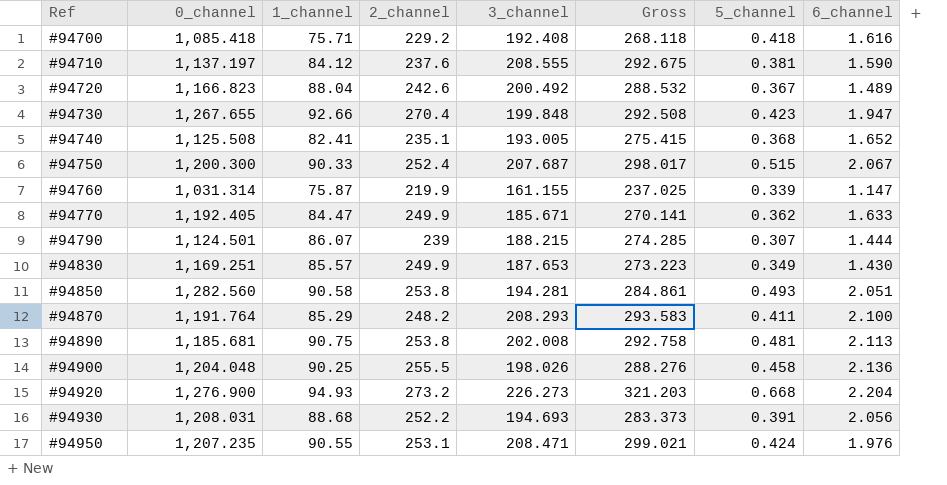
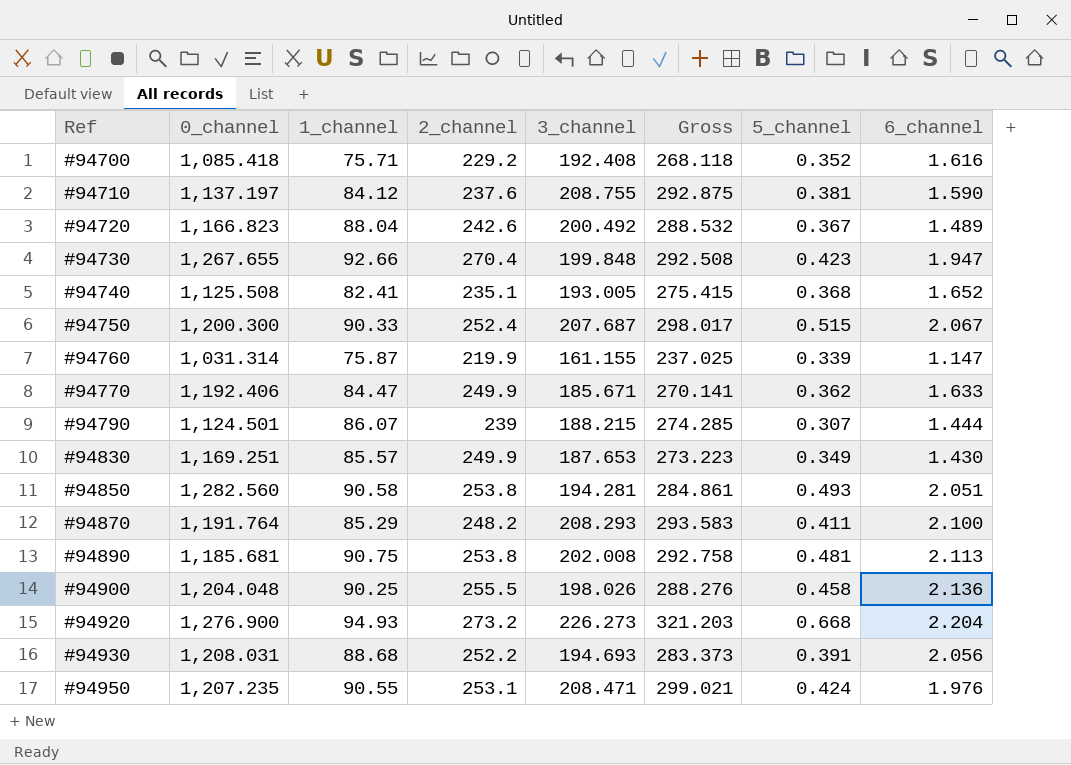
#94700 | 5_channel: 0.418 -> 0.352
#94710 | 3_channel: 208.555 -> 208.755
#94710 | Gross: 292.675 -> 292.875
#94770 | 0_channel: 1,192.405 -> 1,192.406

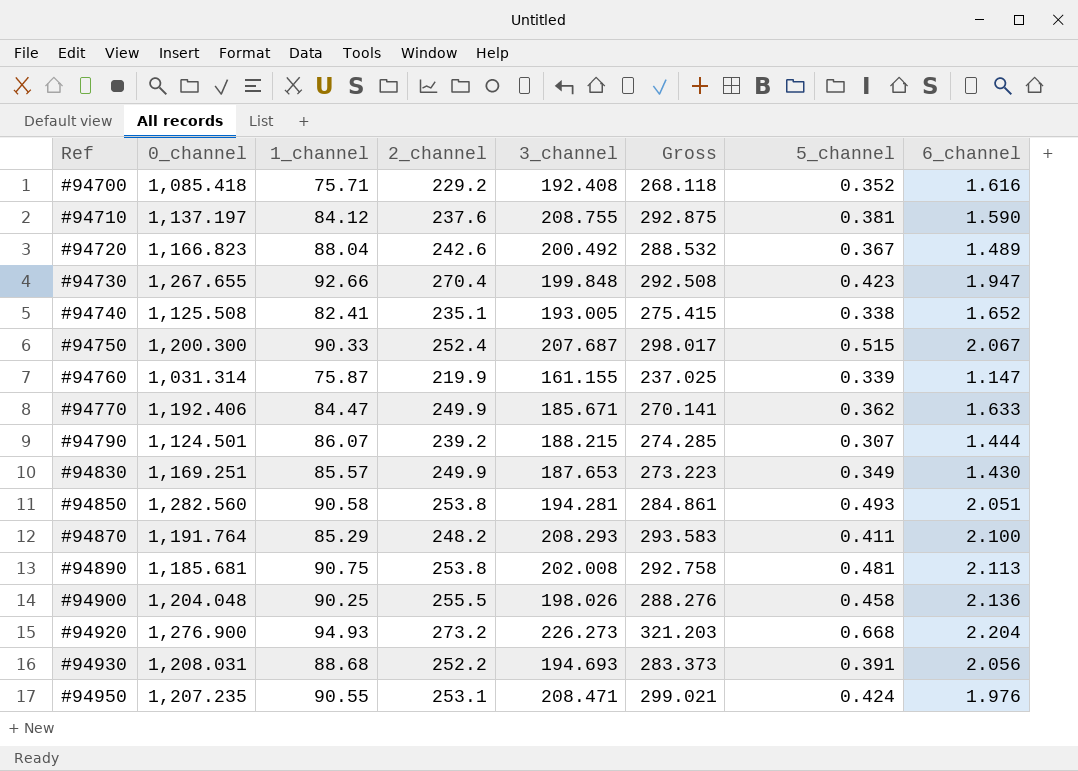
#94740 | 5_channel: 0.368 -> 0.338
#94790 | 2_channel: 239 -> 239.2

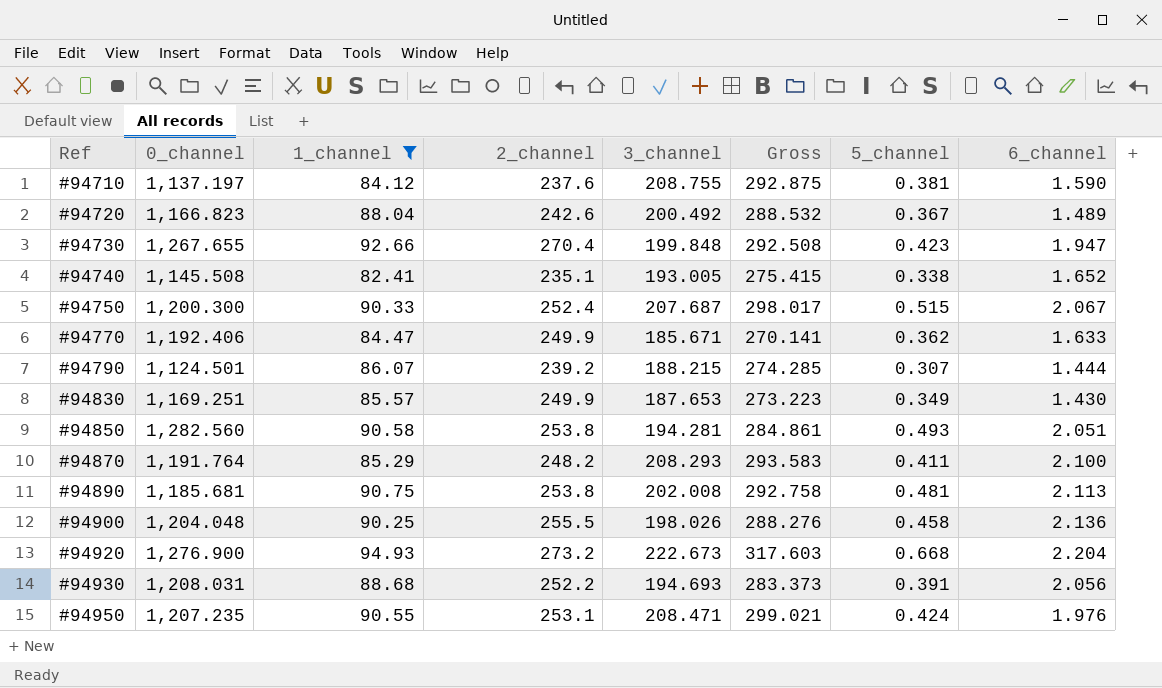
filter: none -> 1_channel >= 82.41
#94740 | 0_channel: 1,125.508 -> 1,145.508
#94920 | 3_channel: 226.273 -> 222.673
#94920 | Gross: 321.203 -> 317.603

